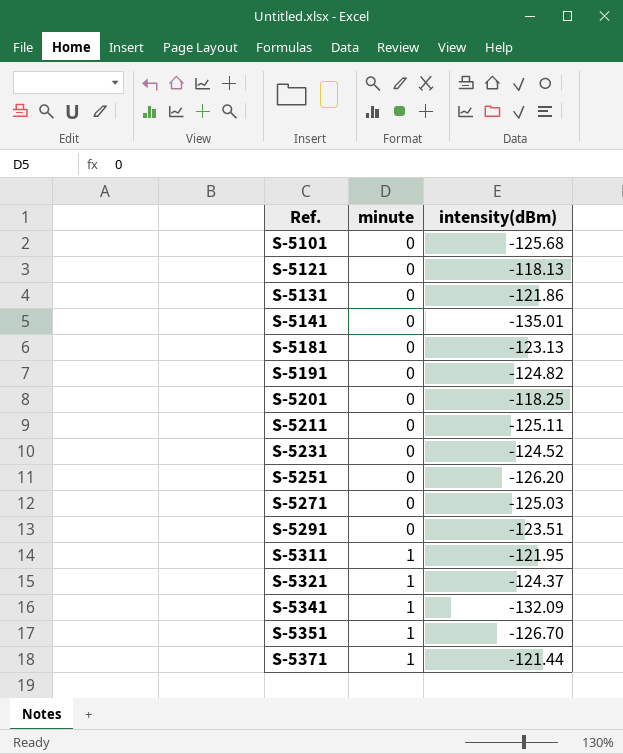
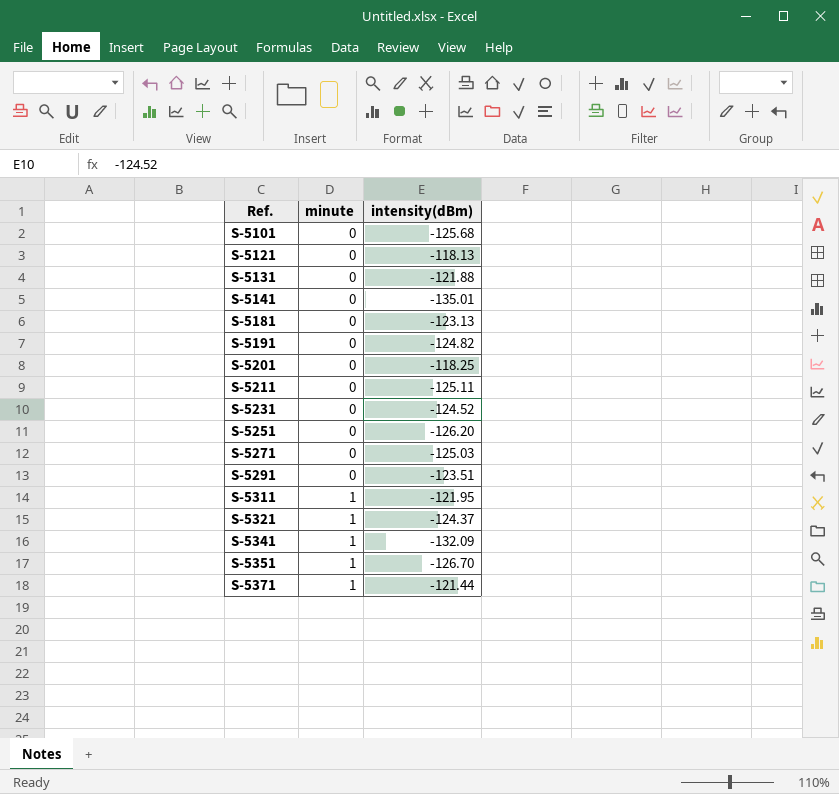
S-5131 | intensity(dBm): -121.86 -> -121.88

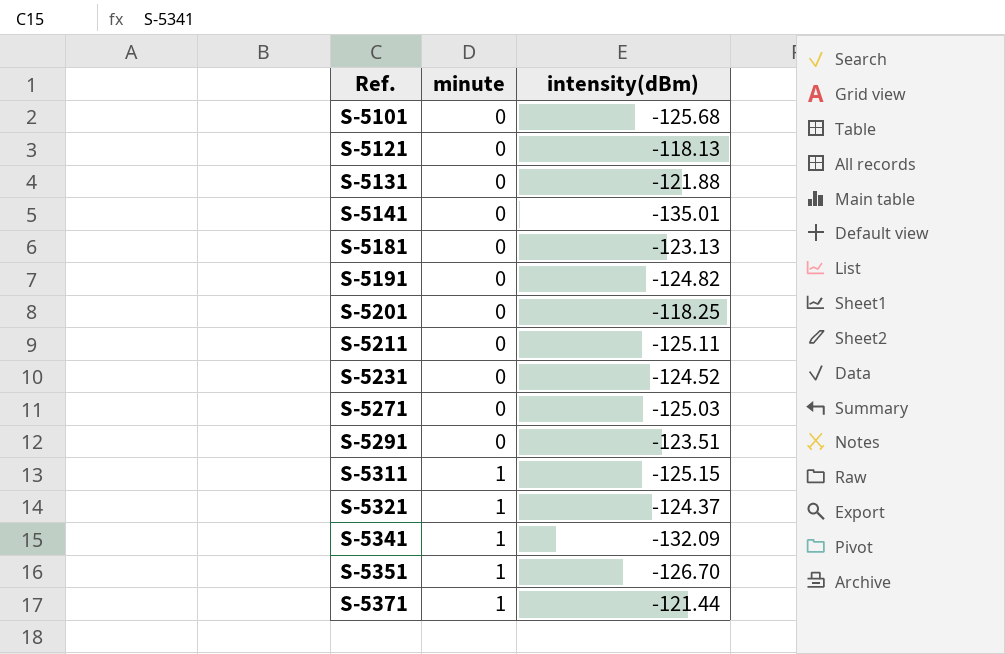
row S-5251: 0 | -126.20 -> none
S-5311 | intensity(dBm): -121.95 -> -125.15

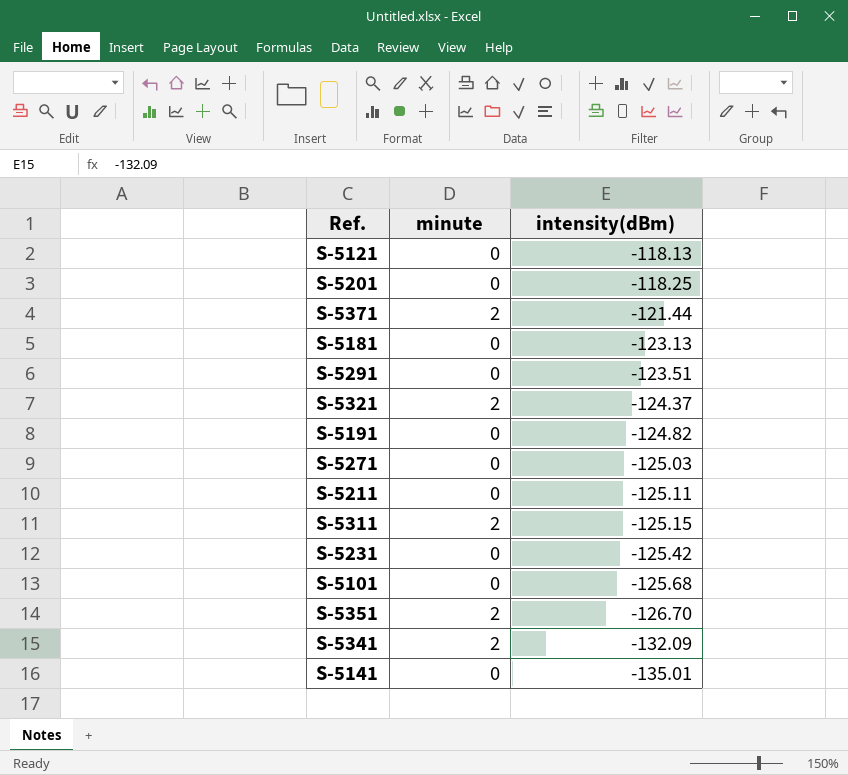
row order: Ref. ascending -> intensity(dBm) descending
row S-5131: 0 | -121.88 -> none
S-5371 | minute: 1 -> 2
S-5321 | minute: 1 -> 2
S-5311 | minute: 1 -> 2
S-5231 | intensity(dBm): -124.52 -> -125.42
S-5351 | minute: 1 -> 2
S-5341 | minute: 1 -> 2

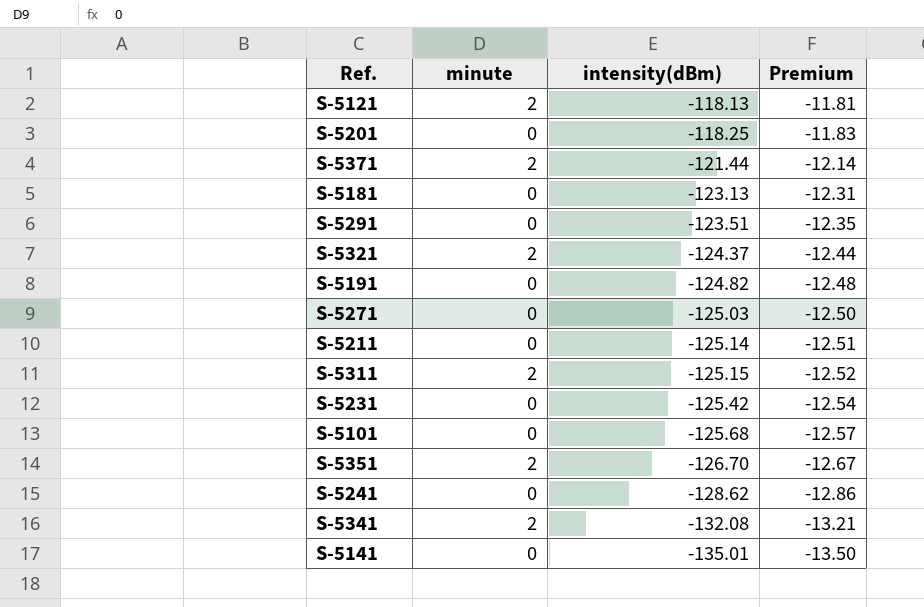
column Premium | formula: none -> [intensity(dBm)] * 0.1
S-5121 | minute: 0 -> 2
S-5211 | intensity(dBm): -125.11 -> -125.14
row S-5241: none -> 0 | -128.62 | -12.86
S-5341 | intensity(dBm): -132.09 -> -132.08

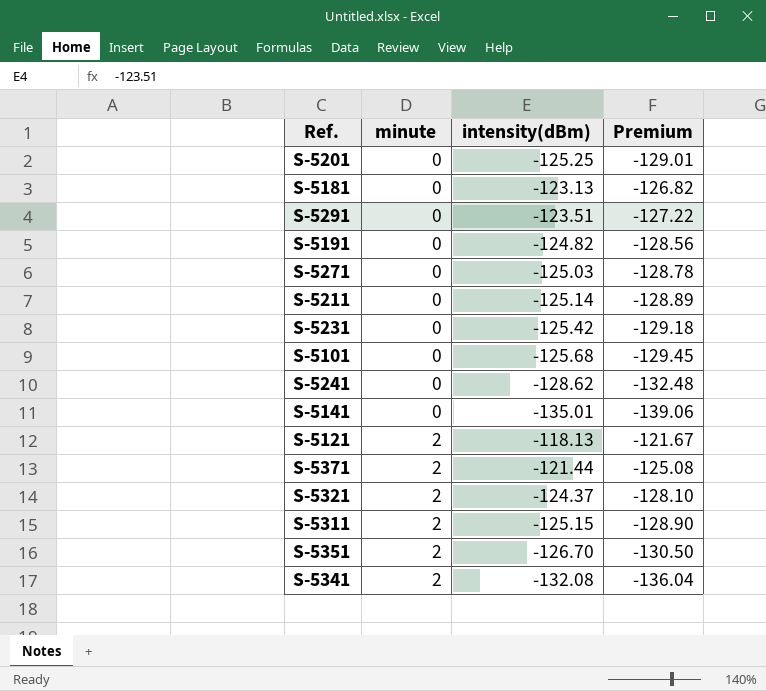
row order: intensity(dBm) descending -> minute ascending
column Premium | formula: [intensity(dBm)] * 0.1 -> [intensity(dBm)] * 1.03
S-5201 | intensity(dBm): -118.25 -> -125.25

